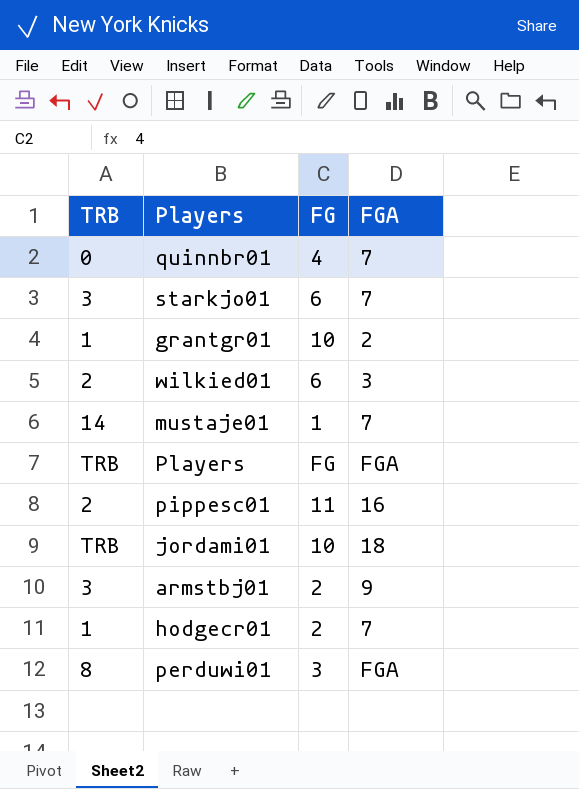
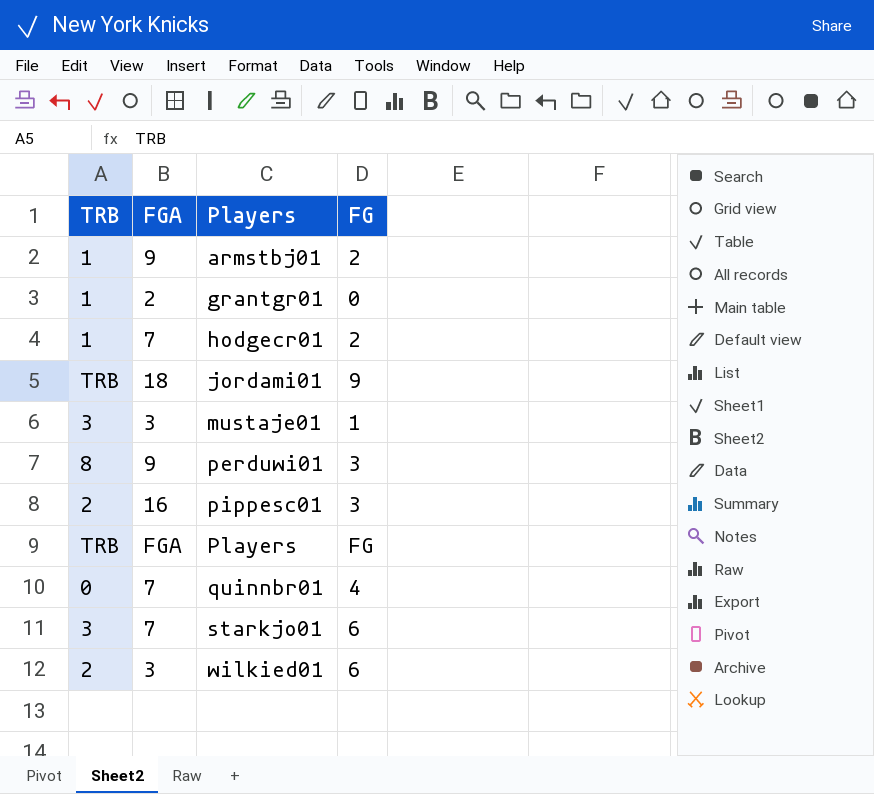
row order: none -> Players ascending
column FGA | position: 4 -> 2
armstbj01 | TRB: 3 -> 1
grantgr01 | FG: 10 -> 0
jordami01 | FG: 10 -> 9
mustaje01 | TRB: 14 -> 3
mustaje01 | FGA: 7 -> 3
perduwi01 | FGA: FGA -> 9
pippesc01 | FG: 11 -> 3

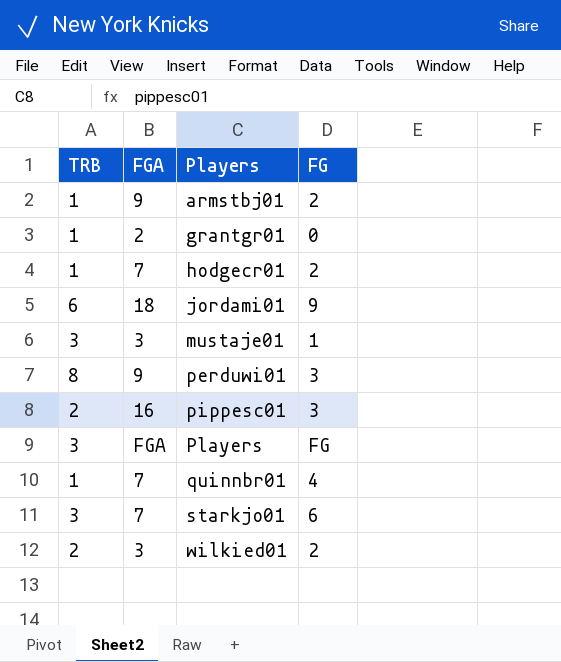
jordami01 | TRB: TRB -> 6
Players | TRB: TRB -> 3
quinnbr01 | TRB: 0 -> 1
wilkied01 | FG: 6 -> 2

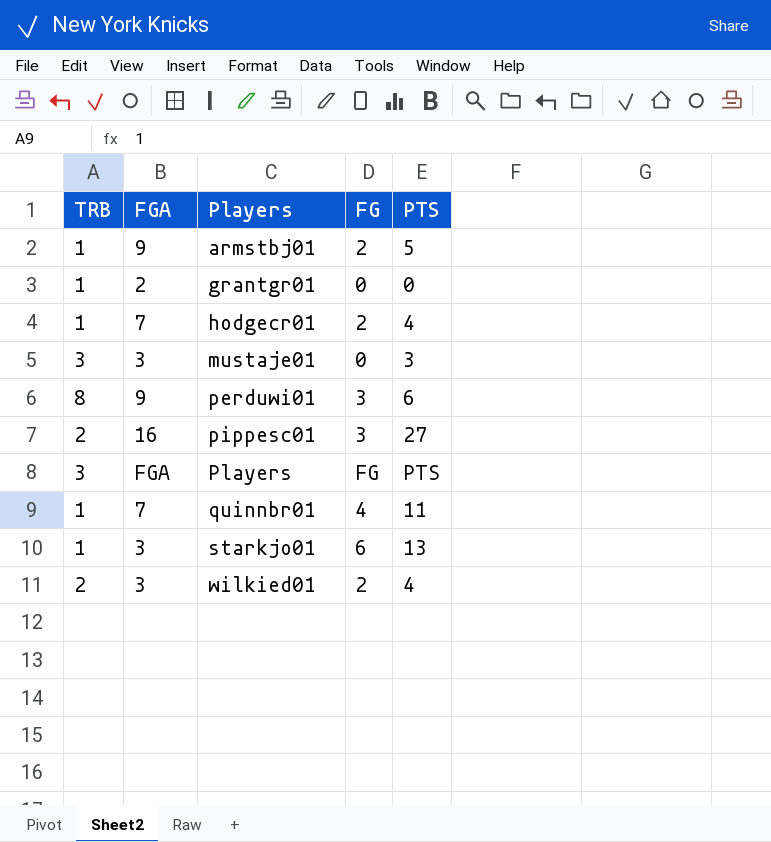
column PTS | position: none -> 5
row jordami01: 6 | 18 | 9 -> none
mustaje01 | FG: 1 -> 0
starkjo01 | TRB: 3 -> 1
starkjo01 | FGA: 7 -> 3

